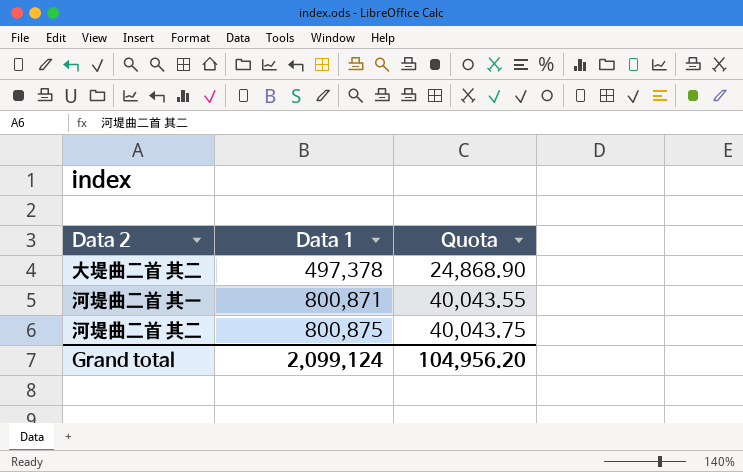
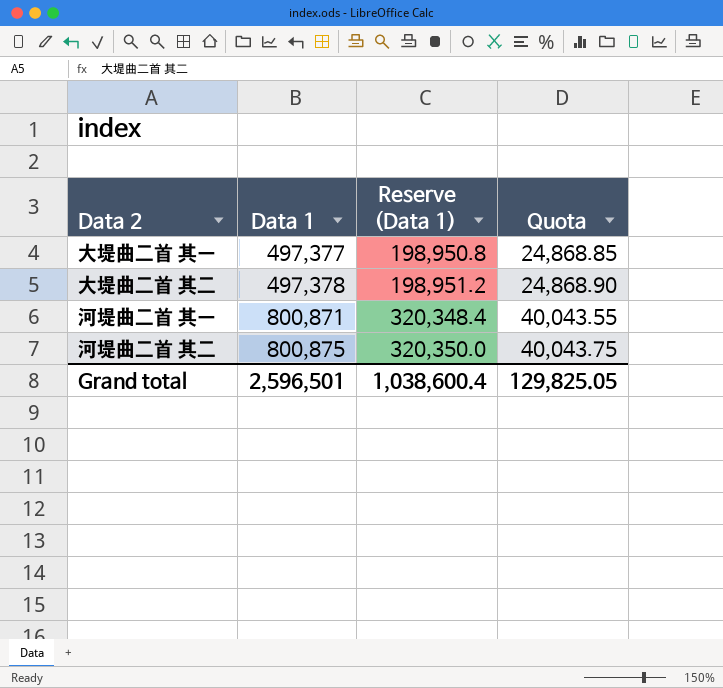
column Reserve (Data 1) | formula: none -> [Data 1] * 0.4
row 大堤曲二首 其一: none -> 497,377 | 198,950.8 | 24,868.85
Grand total | Data 1: 2,099,124 -> 2,596,501
Grand total | Quota: 104,956.20 -> 129,825.05

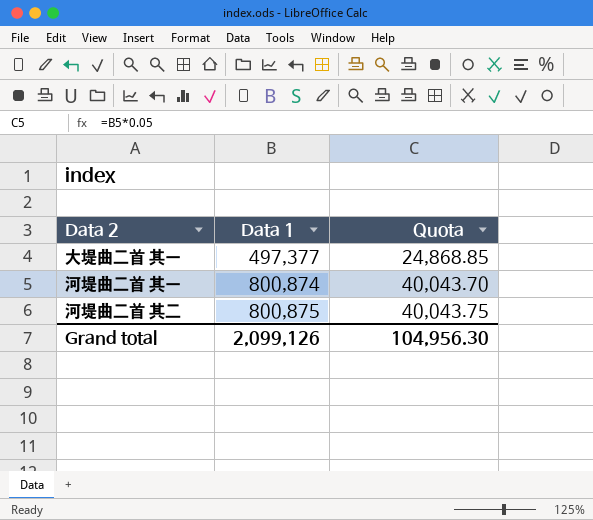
column Reserve (Data 1) | formula: [Data 1] * 0.4 -> none
row 大堤曲二首 其二: 497,378 | 198,951.2 | 24,868.90 -> none
河堤曲二首 其一 | Data 1: 800,871 -> 800,874
河堤曲二首 其一 | Quota: 40,043.55 -> 40,043.70
Grand total | Data 1: 2,596,501 -> 2,099,126
Grand total | Quota: 129,825.05 -> 104,956.30

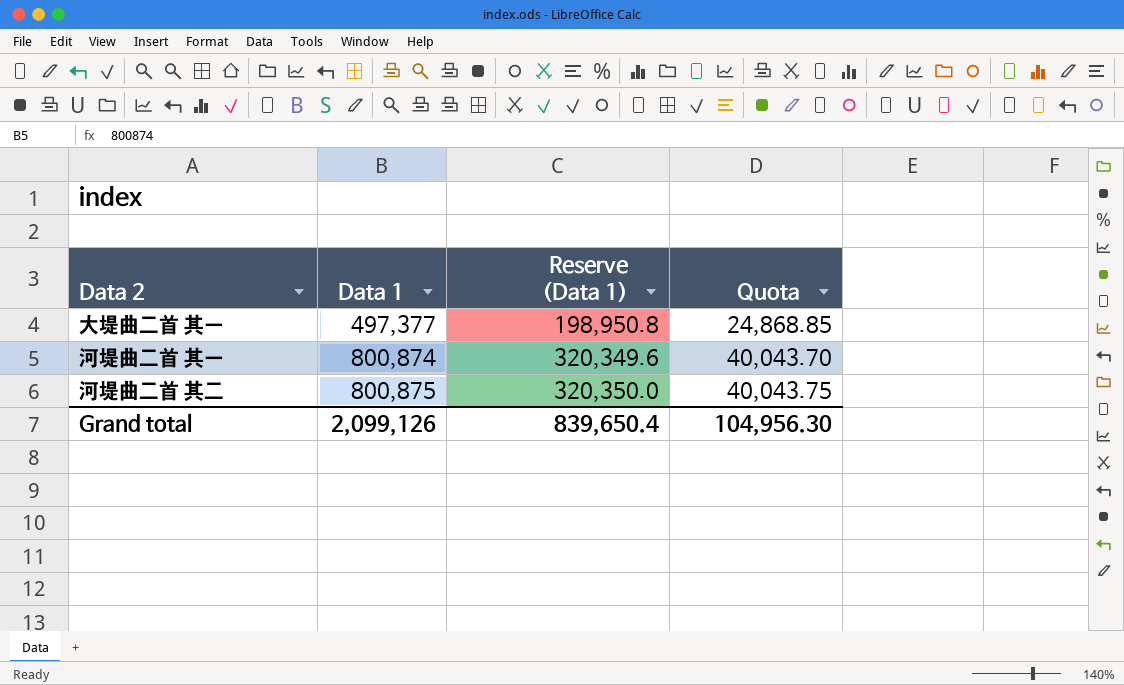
column Reserve (Data 1) | formula: none -> [Data 1] * 0.4

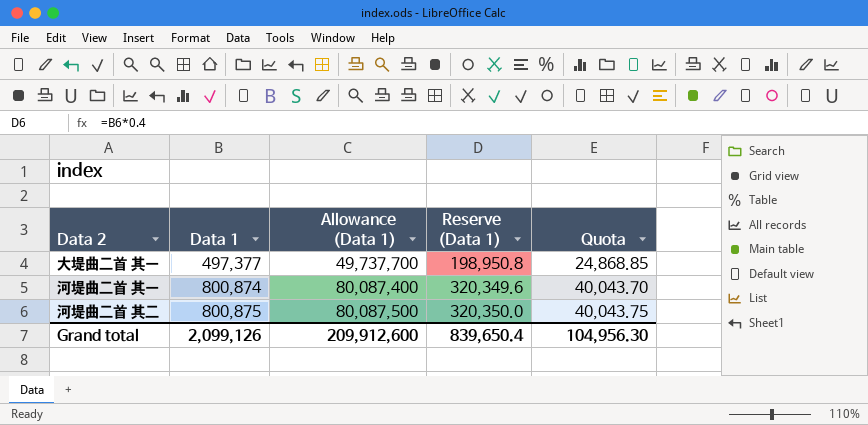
column Allowance (Data 1) | formula: none -> [Data 1] * 100

